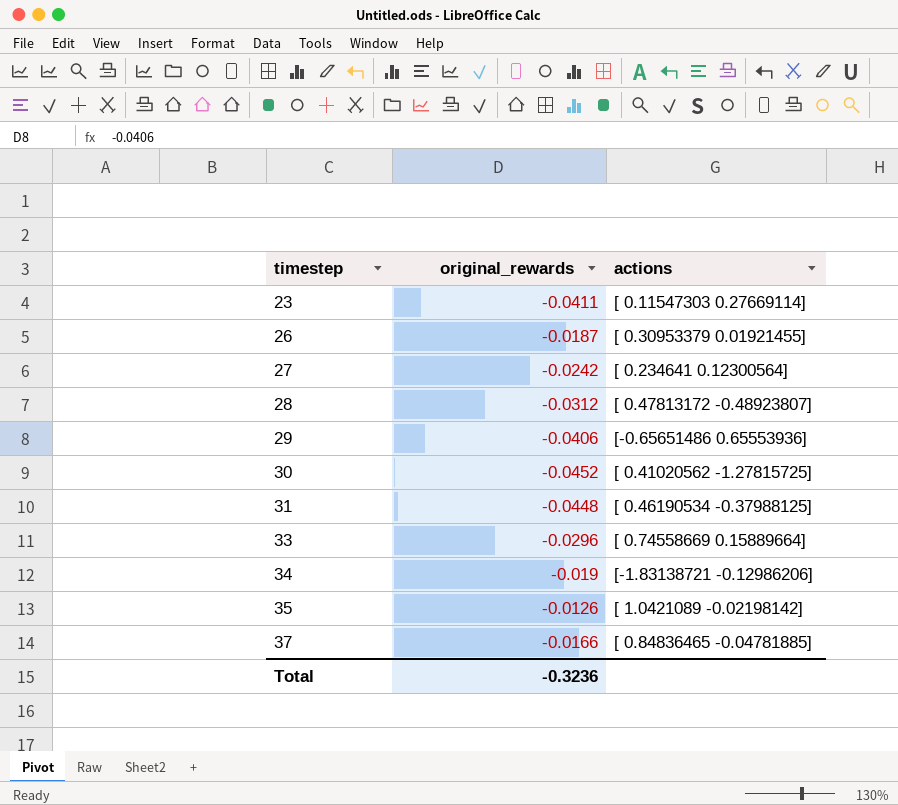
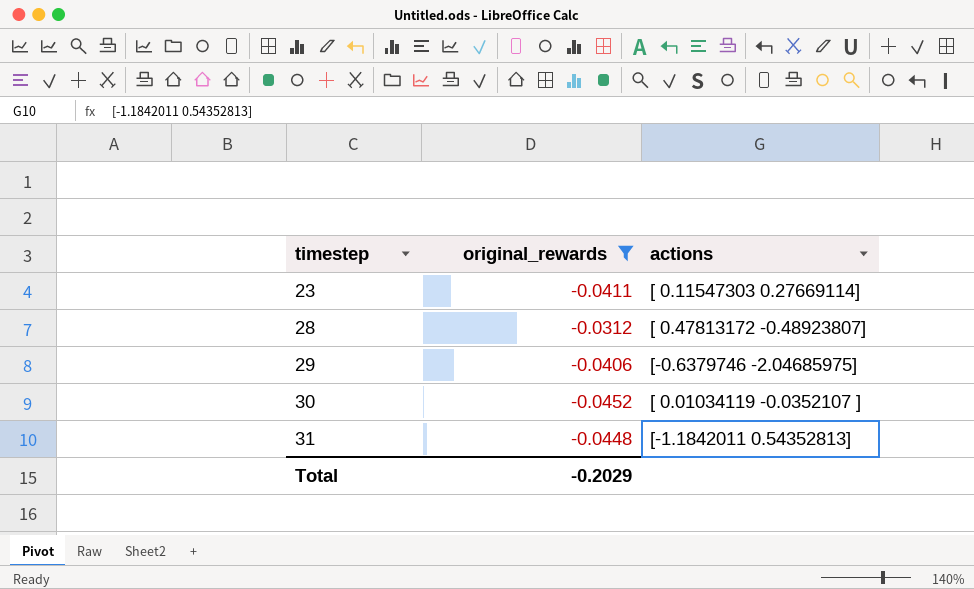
filter: none -> original_rewards <= -0.0312
29 | actions: [-0.65651486 0.65553936] -> [-0.6379746 -2.04685975]
30 | actions: [ 0.41020562 -1.27815725] -> [ 0.01034119 -0.0352107 ]
31 | actions: [ 0.46190534 -0.37988125] -> [-1.1842011 0.54352813]
Total | original_rewards: -0.3236 -> -0.2029

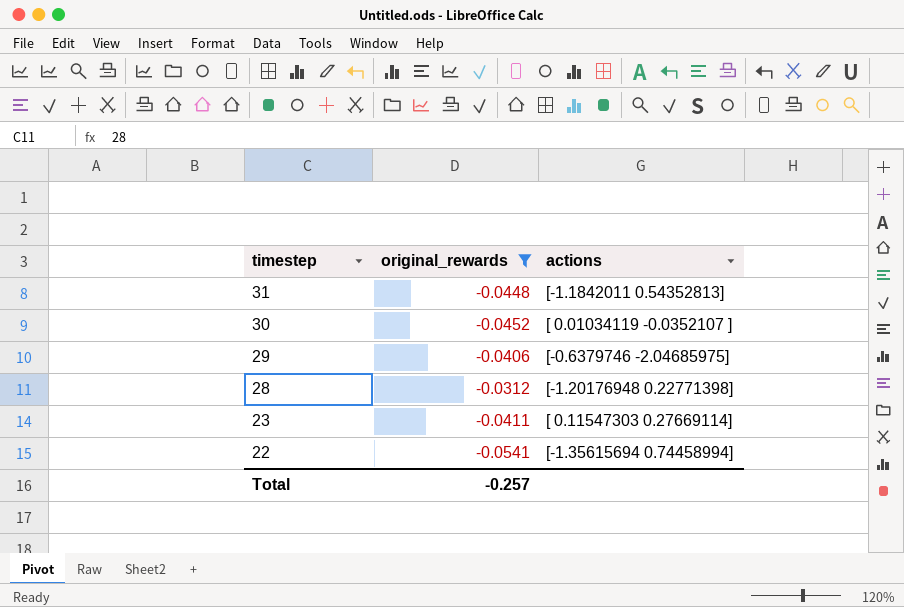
row order: timestep ascending -> timestep descending
28 | actions: [ 0.47813172 -0.48923807] -> [-1.20176948 0.22771398]
row 22: none -> -0.0541 | [-1.35615694 0.74458994]
Total | original_rewards: -0.2029 -> -0.257

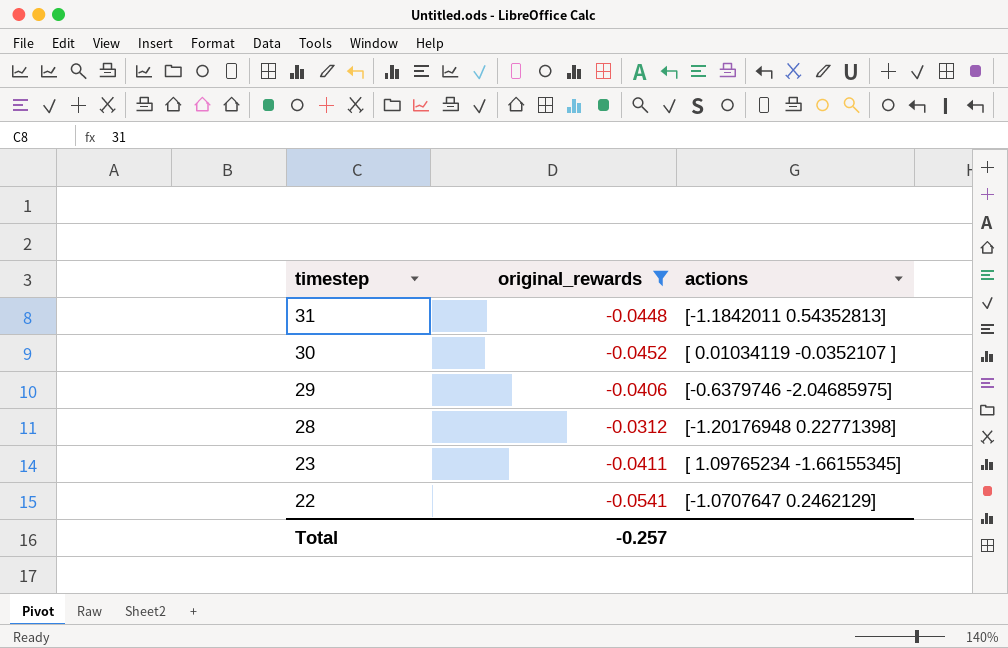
23 | actions: [ 0.11547303 0.27669114] -> [ 1.09765234 -1.66155345]
22 | actions: [-1.35615694 0.74458994] -> [-1.0707647 0.2462129]

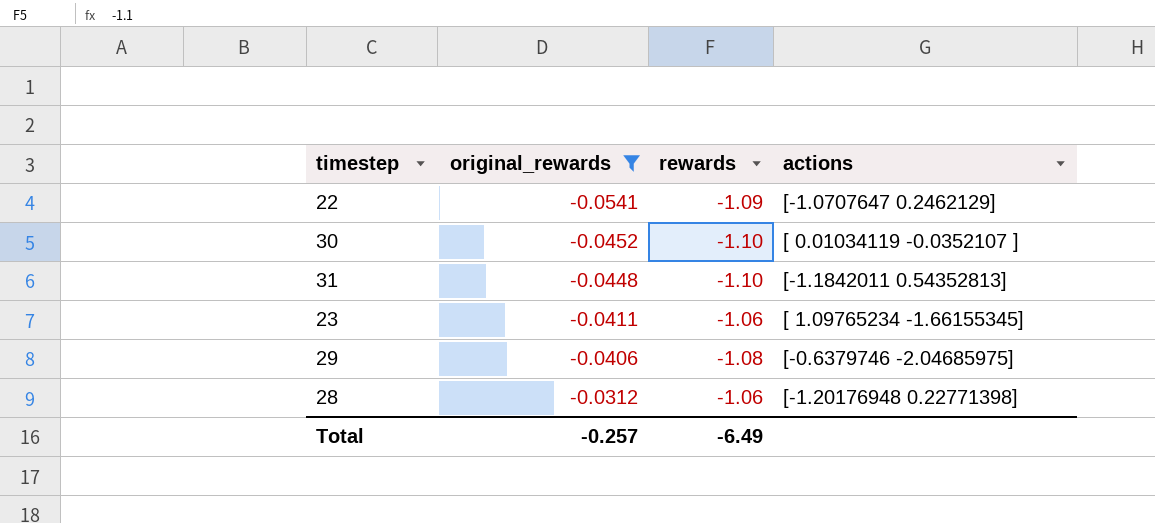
row order: timestep descending -> original_rewards ascending
column rewards | position: none -> 3

